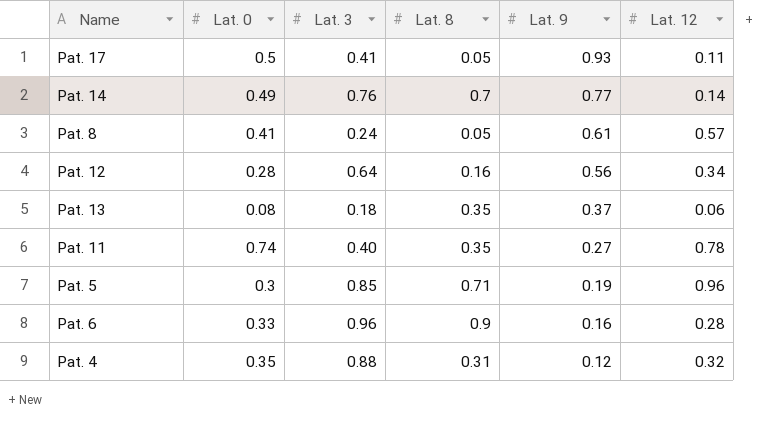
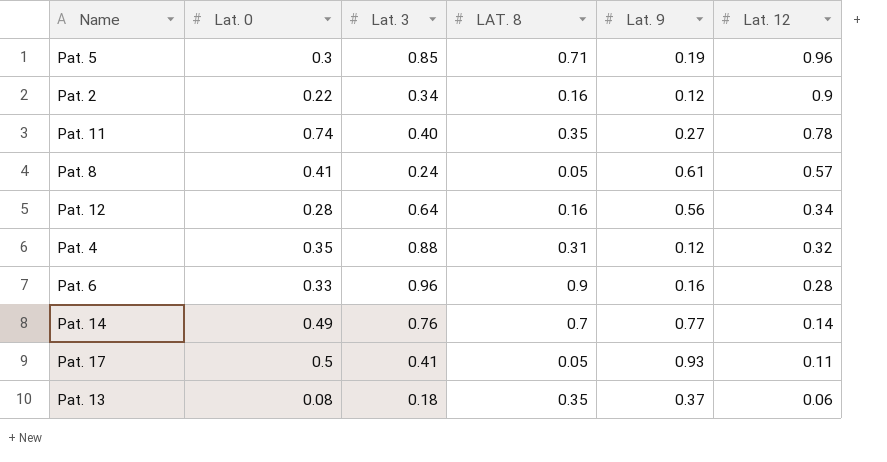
row order: Lat. 9 descending -> Lat. 12 descending
column name: Lat. 8 -> LAT. 8
row Pat. 2: none -> 0.22 | 0.34 | 0.16 | 0.12 | 0.9

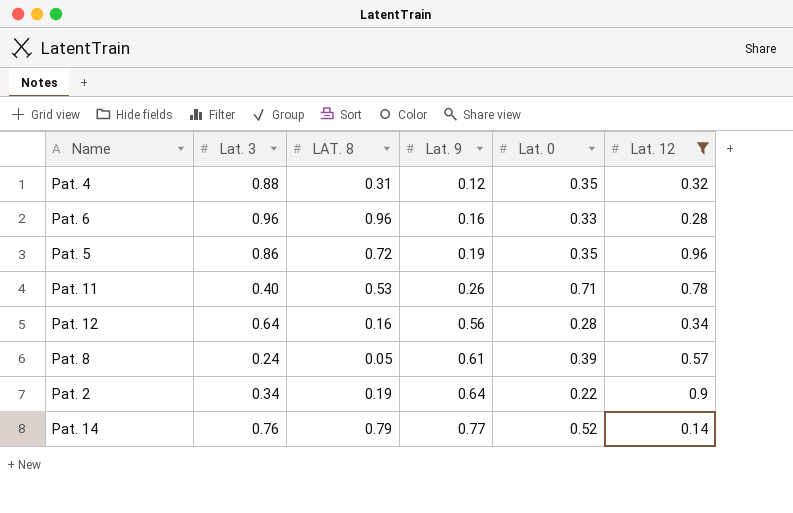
filter: none -> Lat. 12 >= 0.14
row order: Lat. 12 descending -> Lat. 9 ascending
column Lat. 0 | position: 2 -> 5
Pat. 6 | LAT. 8: 0.9 -> 0.96
Pat. 5 | Lat. 3: 0.85 -> 0.86
Pat. 5 | LAT. 8: 0.71 -> 0.72
Pat. 5 | Lat. 0: 0.3 -> 0.35
Pat. 11 | LAT. 8: 0.35 -> 0.53
Pat. 11 | Lat. 9: 0.27 -> 0.26
Pat. 11 | Lat. 0: 0.74 -> 0.71
Pat. 8 | Lat. 0: 0.41 -> 0.39
Pat. 2 | LAT. 8: 0.16 -> 0.19
Pat. 2 | Lat. 9: 0.12 -> 0.64
Pat. 14 | LAT. 8: 0.7 -> 0.79
Pat. 14 | Lat. 0: 0.49 -> 0.52

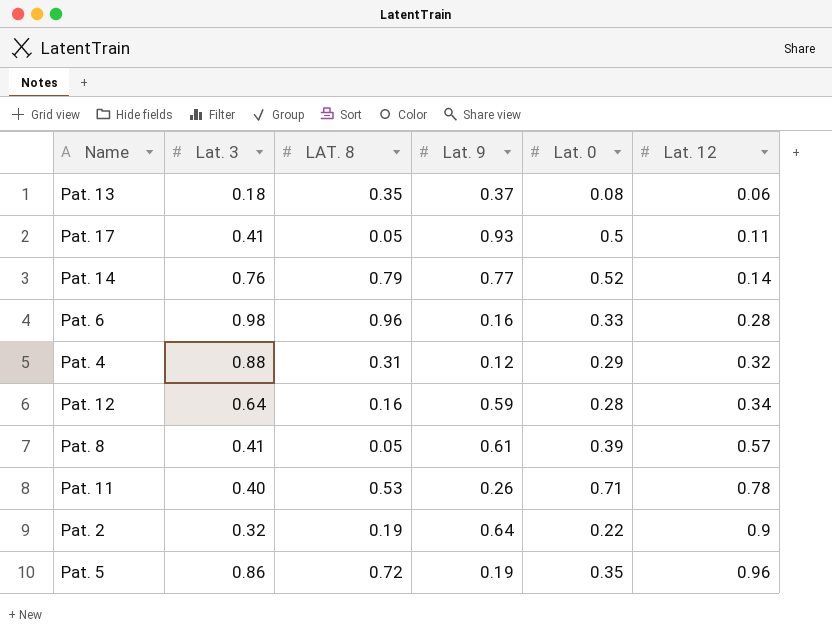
filter: Lat. 12 >= 0.14 -> none
row order: Lat. 9 ascending -> Lat. 12 ascending
Pat. 6 | Lat. 3: 0.96 -> 0.98
Pat. 4 | Lat. 0: 0.35 -> 0.29
Pat. 12 | Lat. 9: 0.56 -> 0.59
Pat. 8 | Lat. 3: 0.24 -> 0.41
Pat. 2 | Lat. 3: 0.34 -> 0.32

